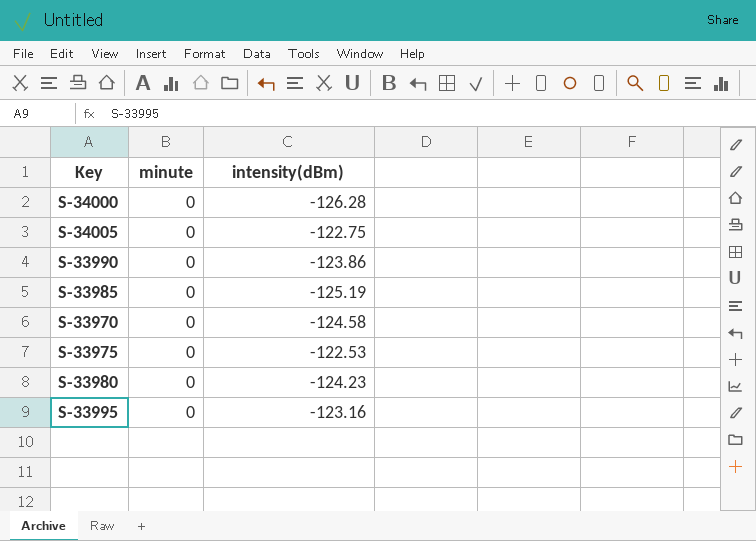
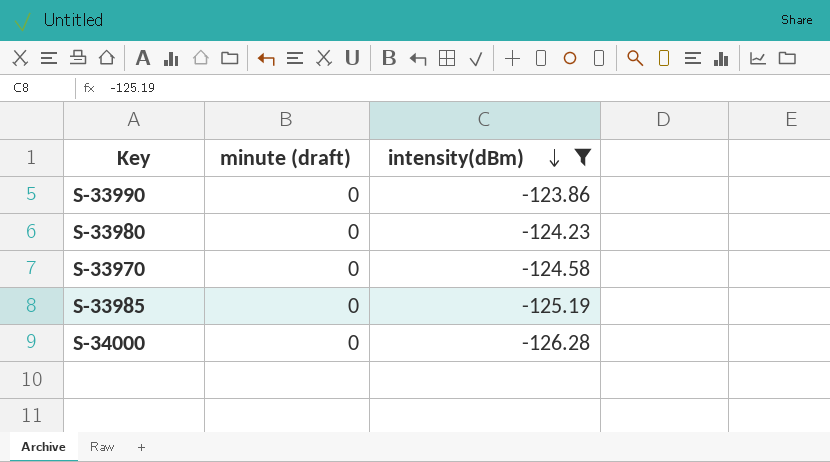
filter: none -> intensity(dBm) <= -123.86
row order: none -> intensity(dBm) descending
column name: minute -> minute (draft)

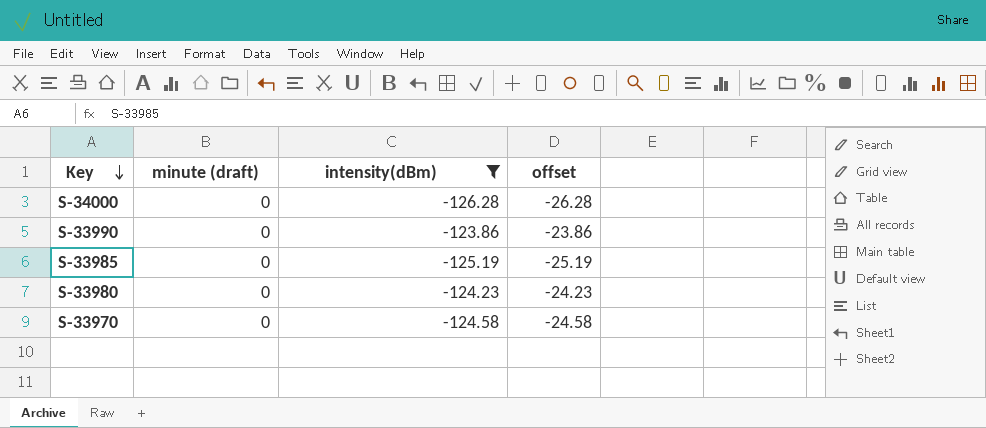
row order: intensity(dBm) descending -> Key descending
column offset | formula: none -> [intensity(dBm)] + 100

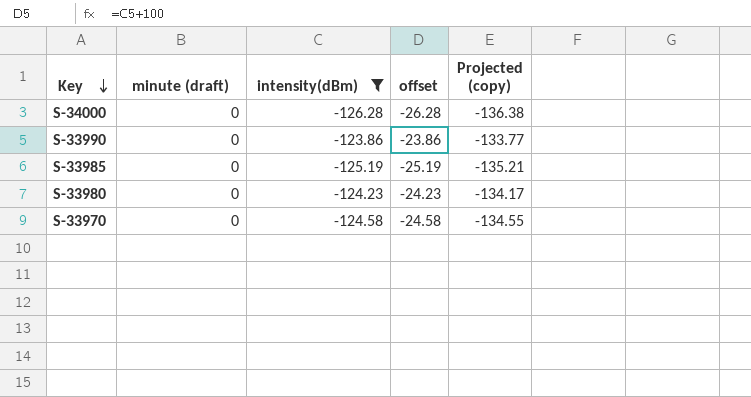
column Projected (copy) | formula: none -> [intensity(dBm)] * 1.08

